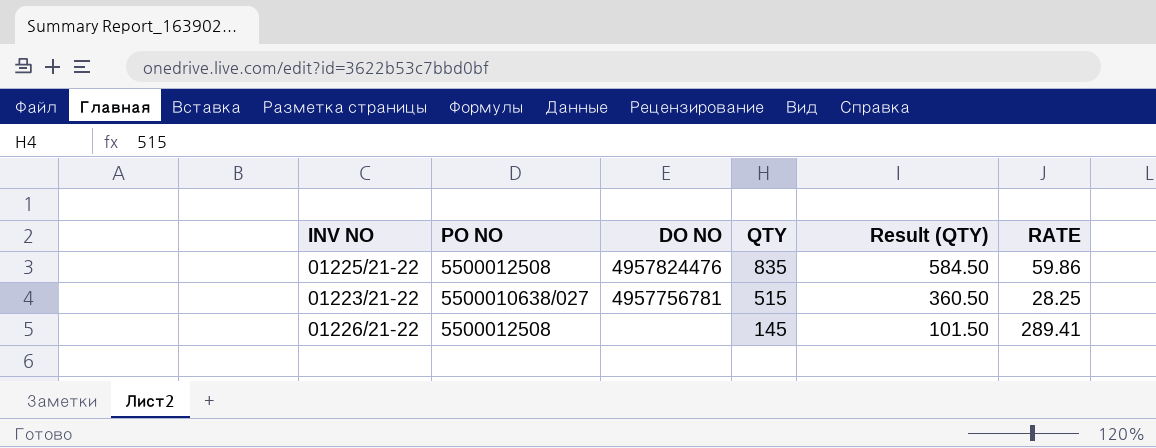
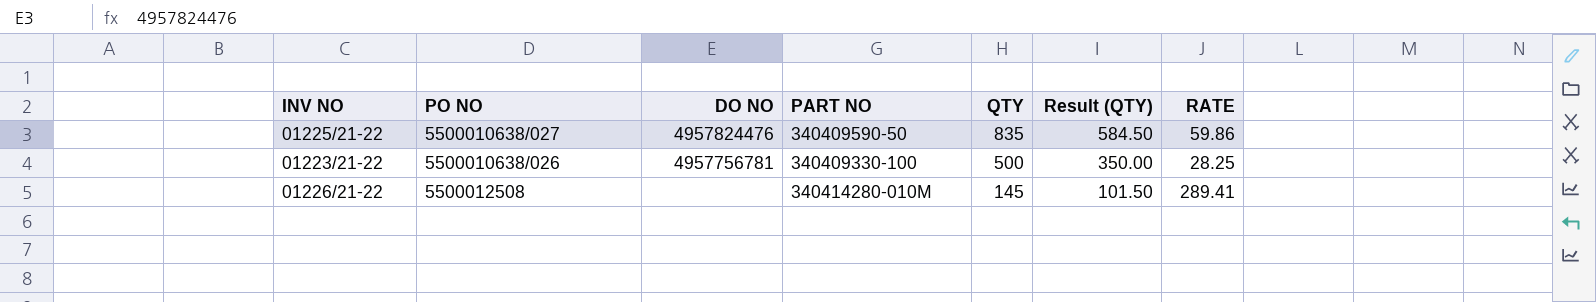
column PART NO | position: none -> 4
01225/21-22 | PO NO: 5500012508 -> 5500010638/027
01223/21-22 | PO NO: 5500010638/027 -> 5500010638/026
01223/21-22 | QTY: 515 -> 500
01223/21-22 | Result (QTY): 360.50 -> 350.00

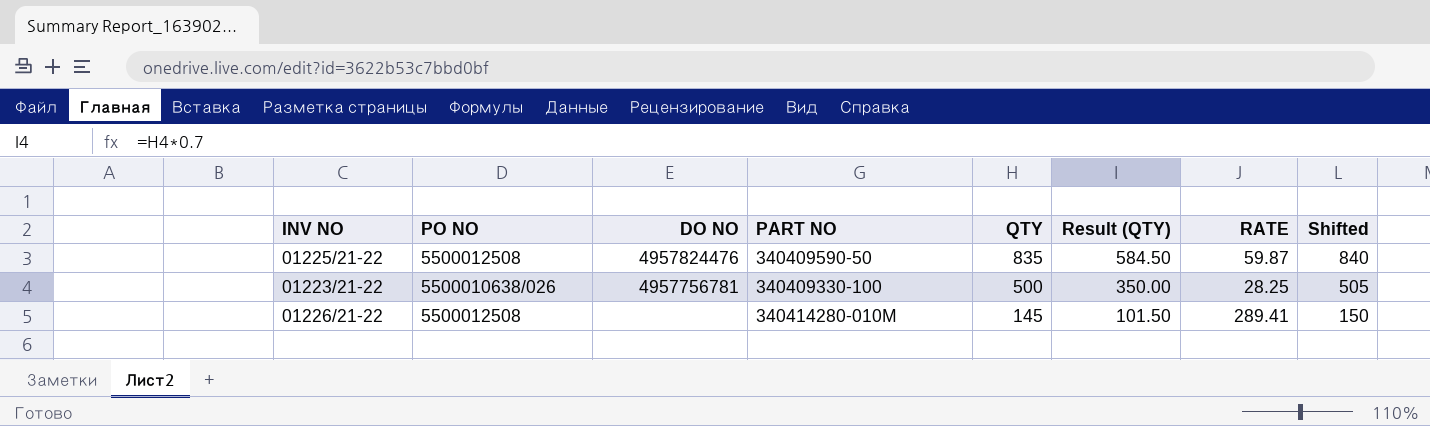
column Shifted | formula: none -> [QTY] + 5
01225/21-22 | PO NO: 5500010638/027 -> 5500012508
01225/21-22 | RATE: 59.86 -> 59.87

